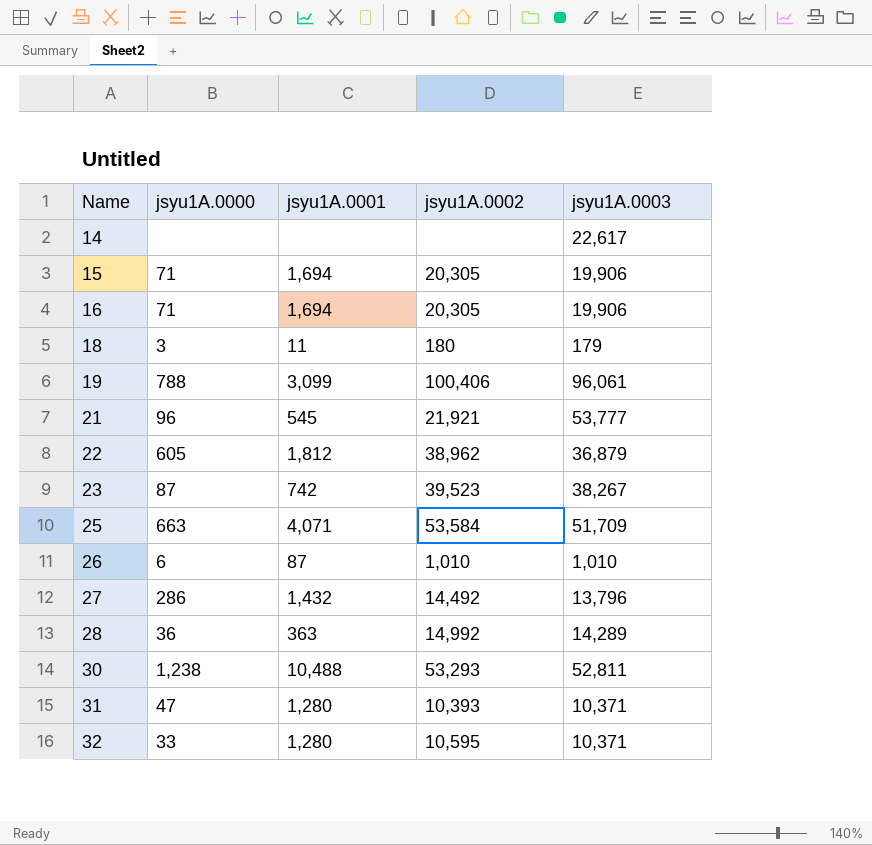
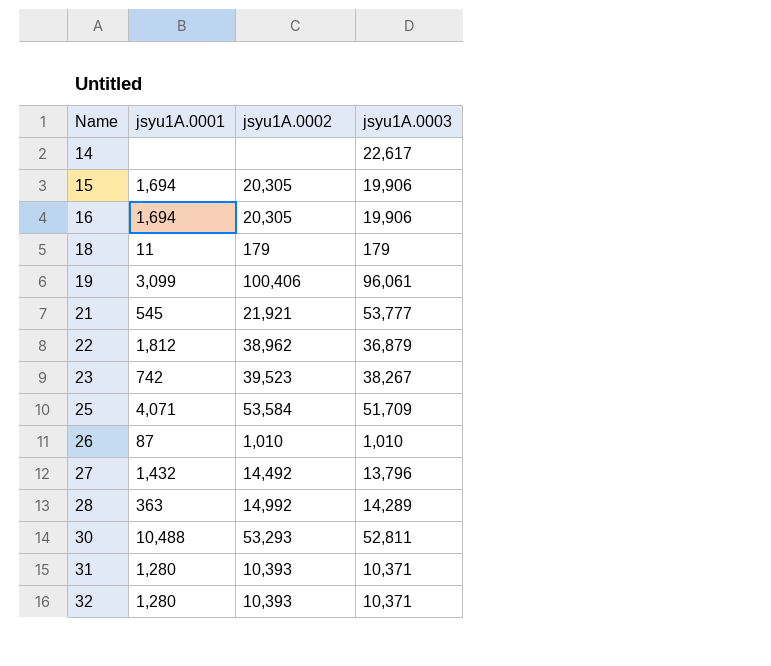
column jsyu1A.0000 | position: 2 -> none
18 | jsyu1A.0002: 180 -> 179
32 | jsyu1A.0002: 10,595 -> 10,393

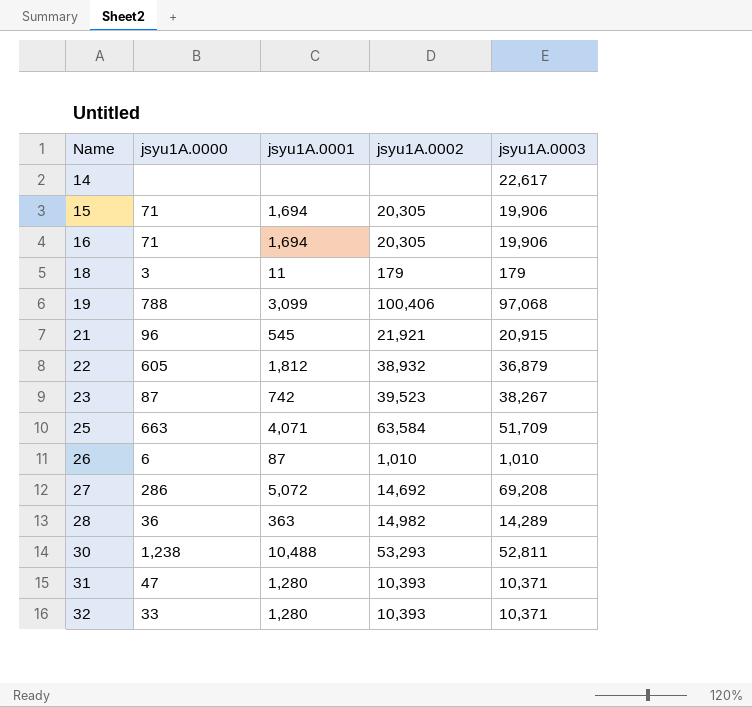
column jsyu1A.0000 | position: none -> 2
19 | jsyu1A.0003: 96,061 -> 97,068
21 | jsyu1A.0003: 53,777 -> 20,915
22 | jsyu1A.0002: 38,962 -> 38,932
25 | jsyu1A.0002: 53,584 -> 63,584
27 | jsyu1A.0001: 1,432 -> 5,072
27 | jsyu1A.0002: 14,492 -> 14,692
27 | jsyu1A.0003: 13,796 -> 69,208
28 | jsyu1A.0002: 14,992 -> 14,982

